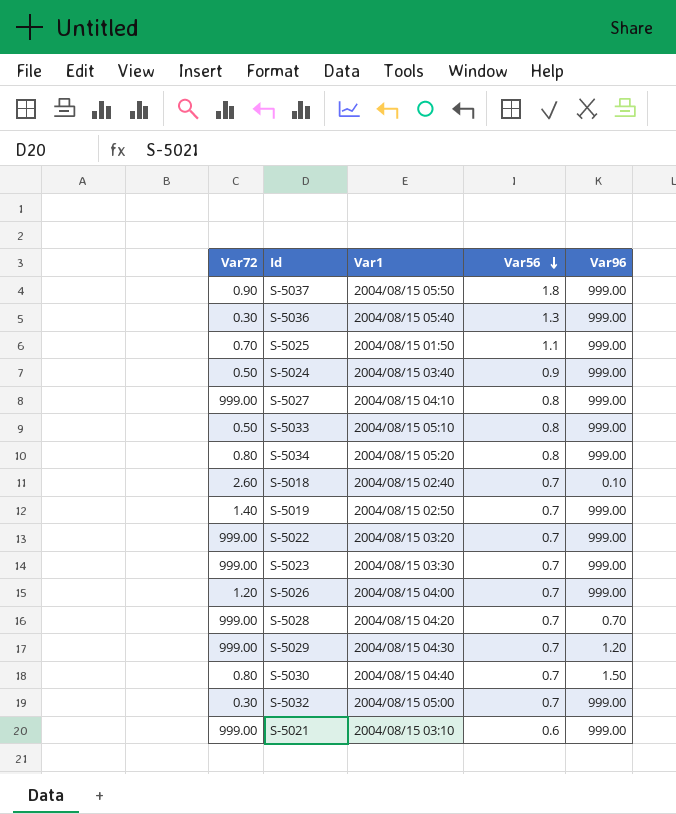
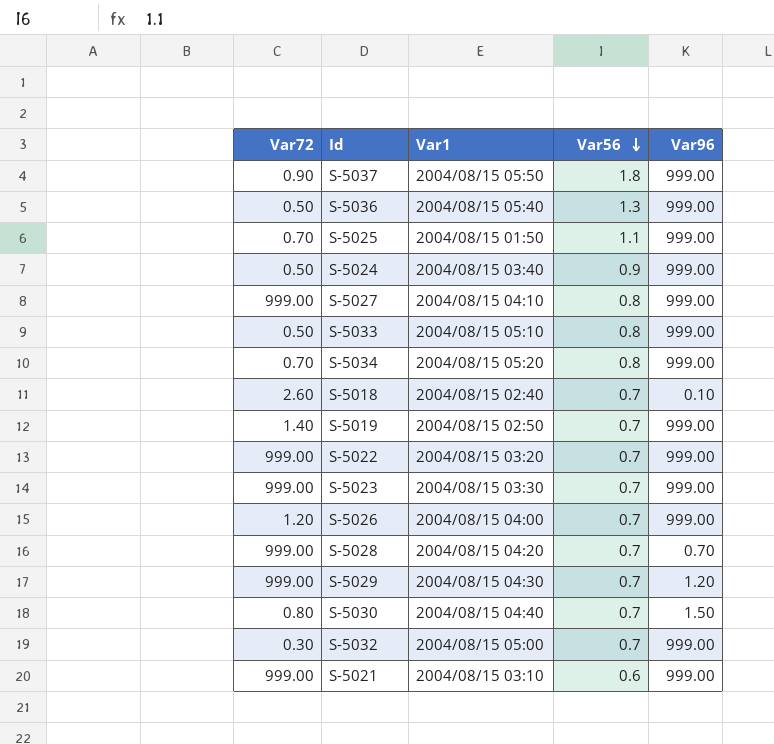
S-5036 | Var72: 0.30 -> 0.50
S-5034 | Var72: 0.80 -> 0.70

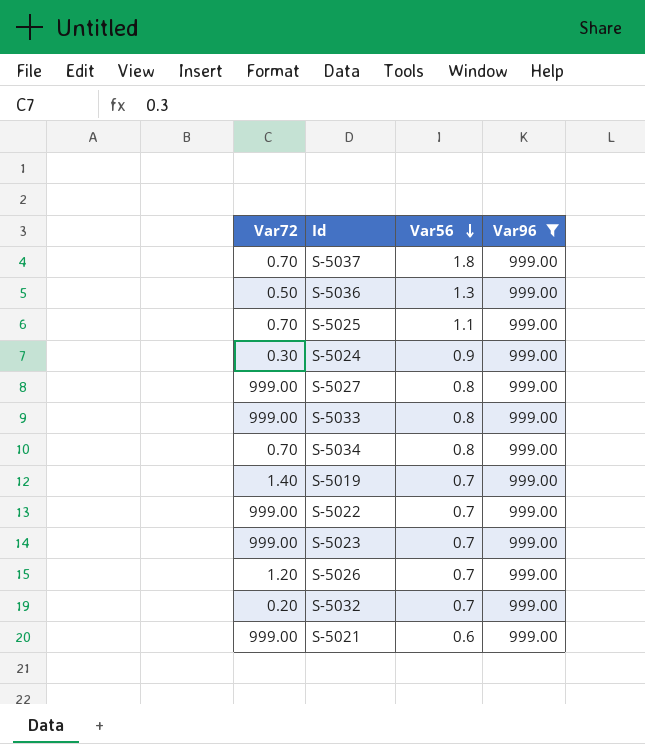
filter: none -> Var96 = 999.00
column Var1 | position: 3 -> none
S-5037 | Var72: 0.90 -> 0.70
S-5024 | Var72: 0.50 -> 0.30
S-5033 | Var72: 0.50 -> 999.00
S-5032 | Var72: 0.30 -> 0.20

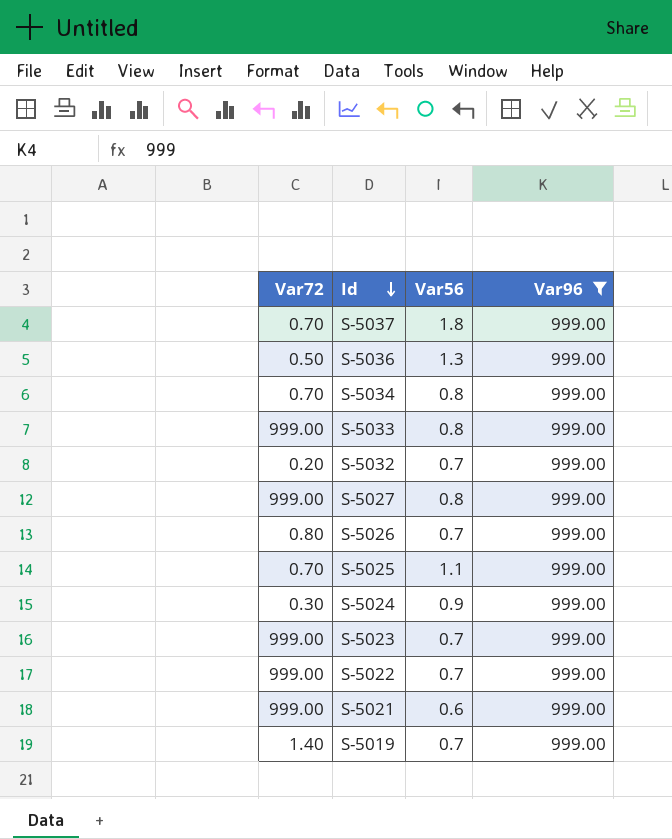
row order: Var56 descending -> Id descending
S-5026 | Var72: 1.20 -> 0.80

